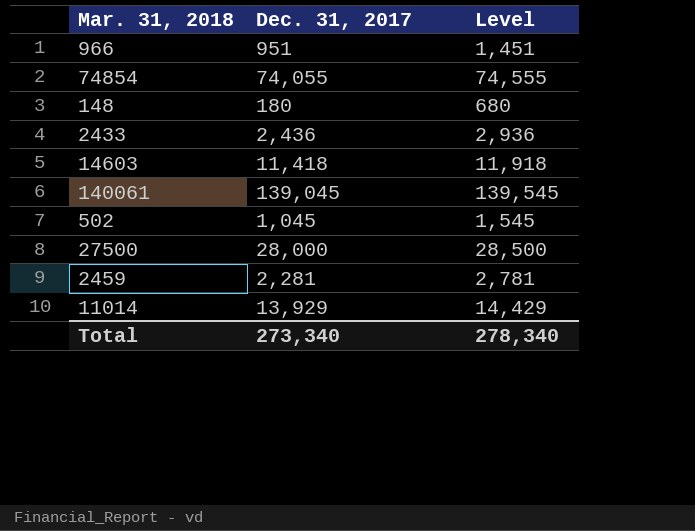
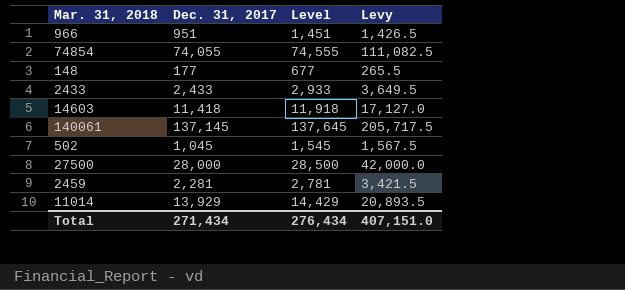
column Levy | formula: none -> [Dec. 31, 2017] * 1.5
148 | Dec. 31, 2017: 180 -> 177
148 | Level: 680 -> 677
2433 | Dec. 31, 2017: 2,436 -> 2,433
2433 | Level: 2,936 -> 2,933
140061 | Dec. 31, 2017: 139,045 -> 137,145
140061 | Level: 139,545 -> 137,645
Total | Dec. 31, 2017: 273,340 -> 271,434
Total | Level: 278,340 -> 276,434

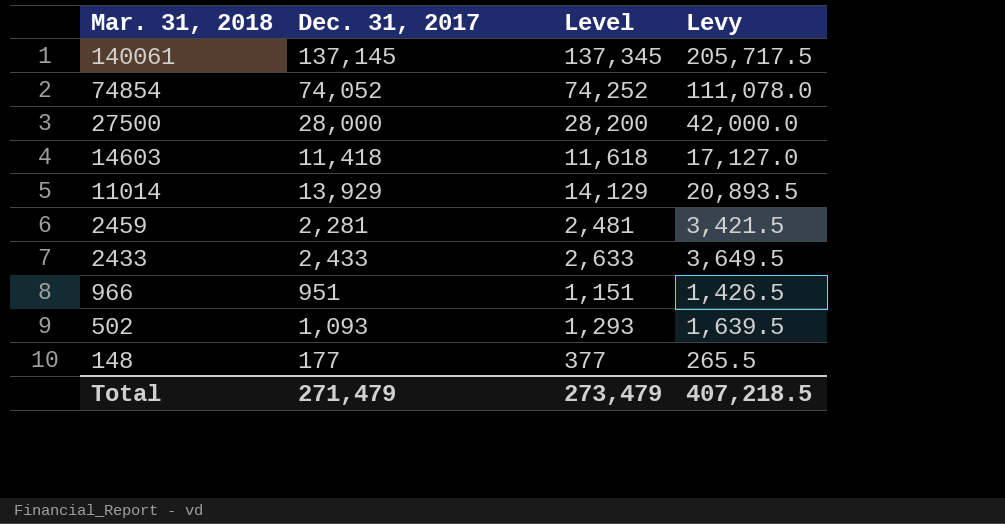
row order: none -> Mar. 31, 2018 descending
column Level | formula: [Dec. 31, 2017] + 500 -> [Dec. 31, 2017] + 200
74854 | Dec. 31, 2017: 74,055 -> 74,052
74854 | Levy: 111,082.5 -> 111,078.0
502 | Dec. 31, 2017: 1,045 -> 1,093
502 | Levy: 1,567.5 -> 1,639.5
Total | Dec. 31, 2017: 271,434 -> 271,479
Total | Level: 276,434 -> 273,479
Total | Levy: 407,151.0 -> 407,218.5

